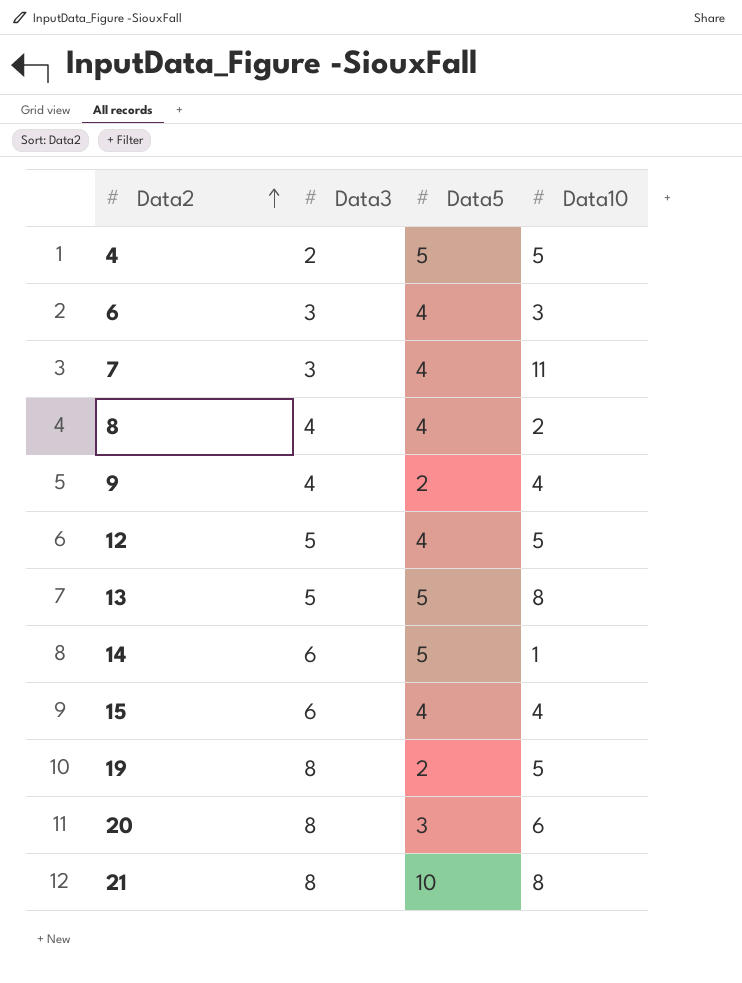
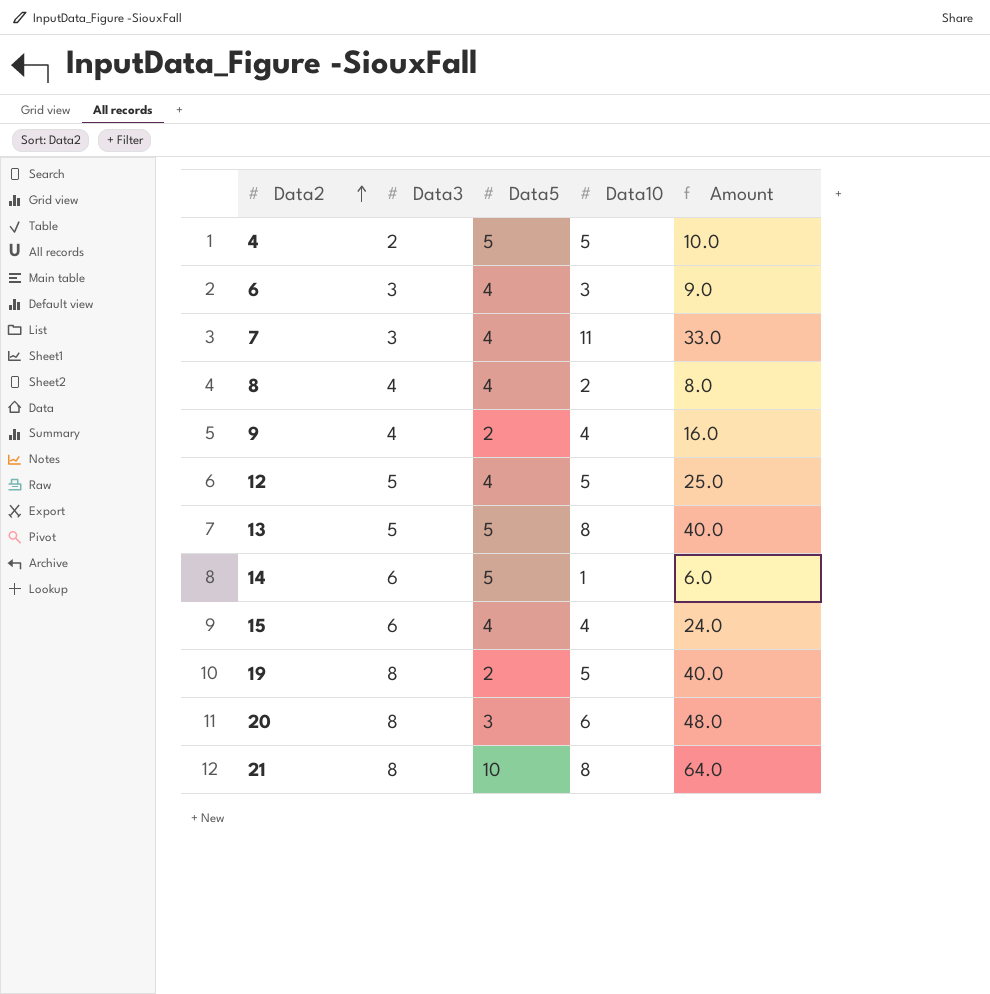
column Amount | formula: none -> [Data3] * [Data10]

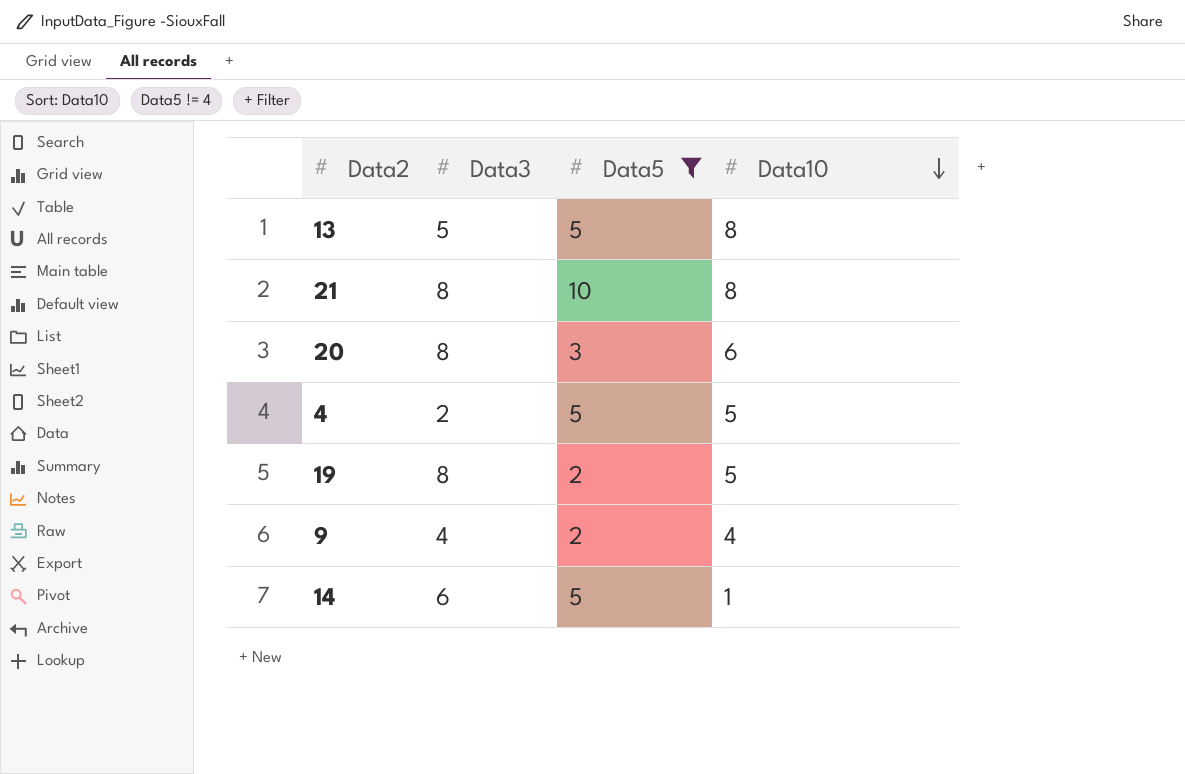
filter: none -> Data5 != 4
row order: Data2 ascending -> Data10 descending
column Amount | formula: [Data3] * [Data10] -> none

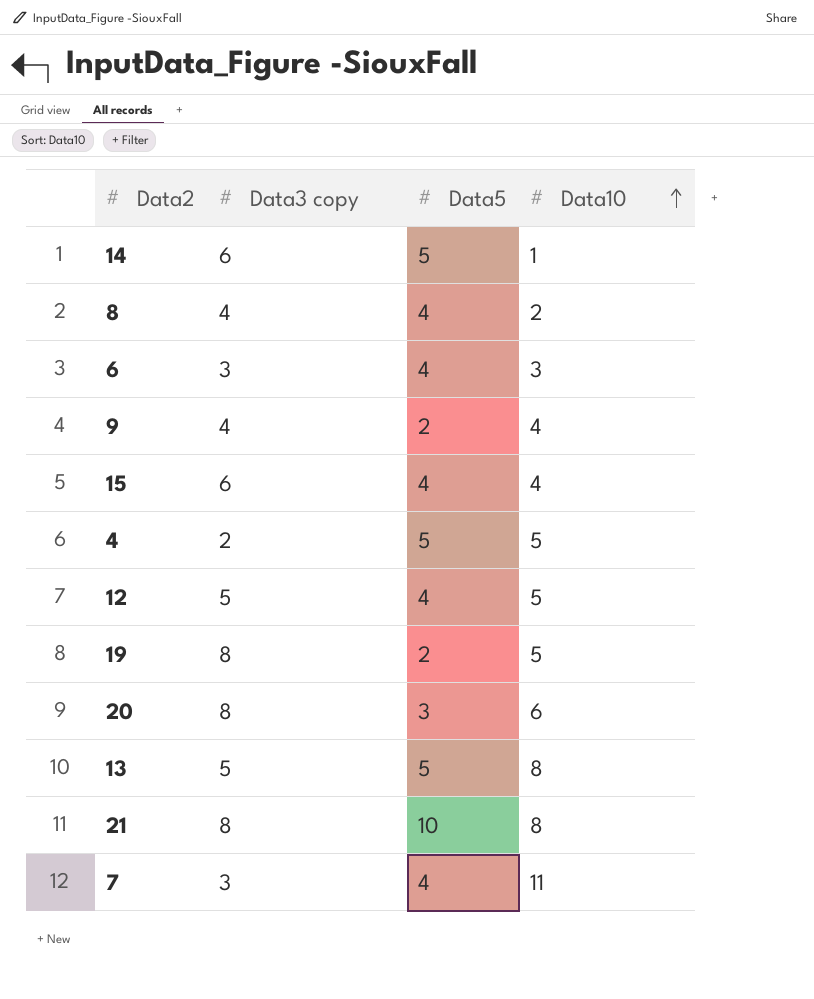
filter: Data5 != 4 -> none
row order: Data10 descending -> Data10 ascending
column name: Data3 -> Data3 copy

